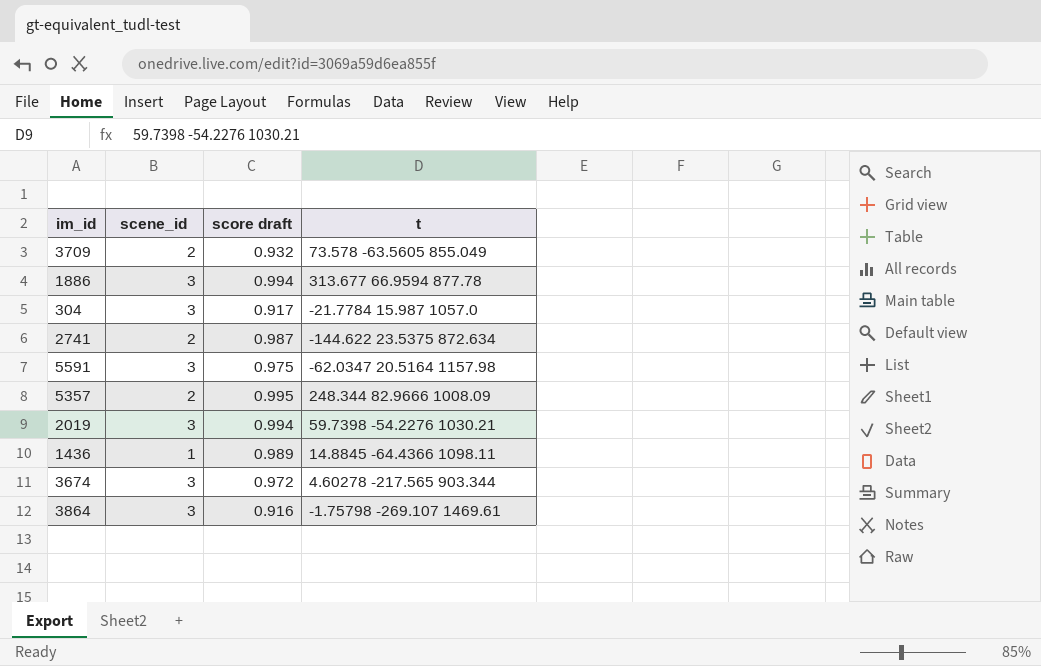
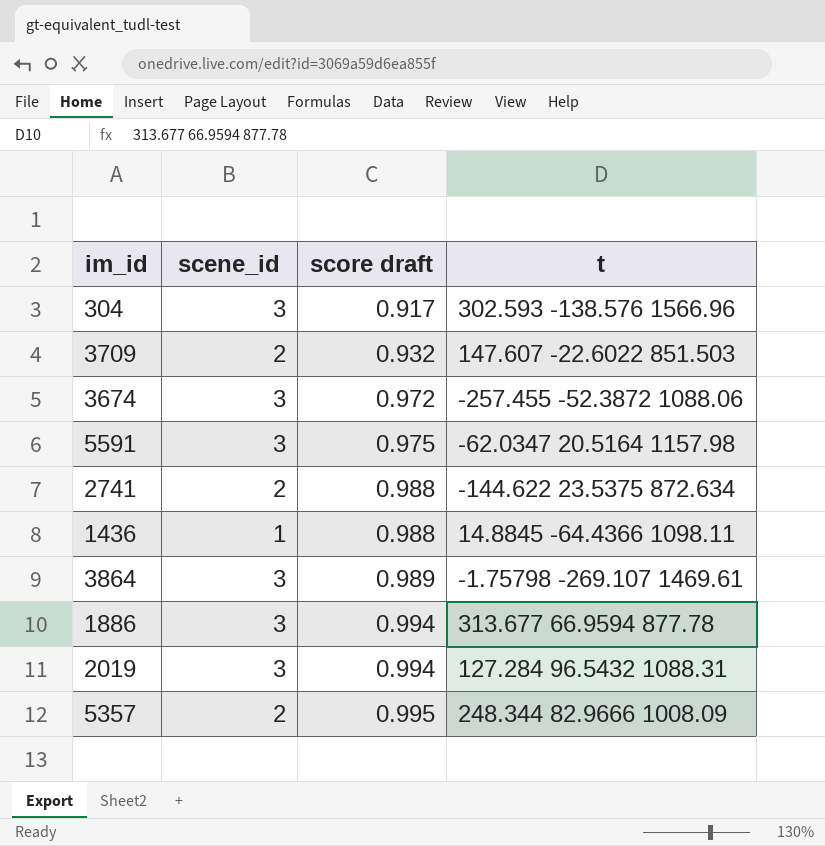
row order: none -> score draft ascending
304 | t: -21.7784 15.987 1057.0 -> 302.593 -138.576 1566.96
3709 | t: 73.578 -63.5605 855.049 -> 147.607 -22.6022 851.503
3674 | t: 4.60278 -217.565 903.344 -> -257.455 -52.3872 1088.06
2741 | score draft: 0.987 -> 0.988
1436 | score draft: 0.989 -> 0.988
3864 | score draft: 0.916 -> 0.989
2019 | t: 59.7398 -54.2276 1030.21 -> 127.284 96.5432 1088.31

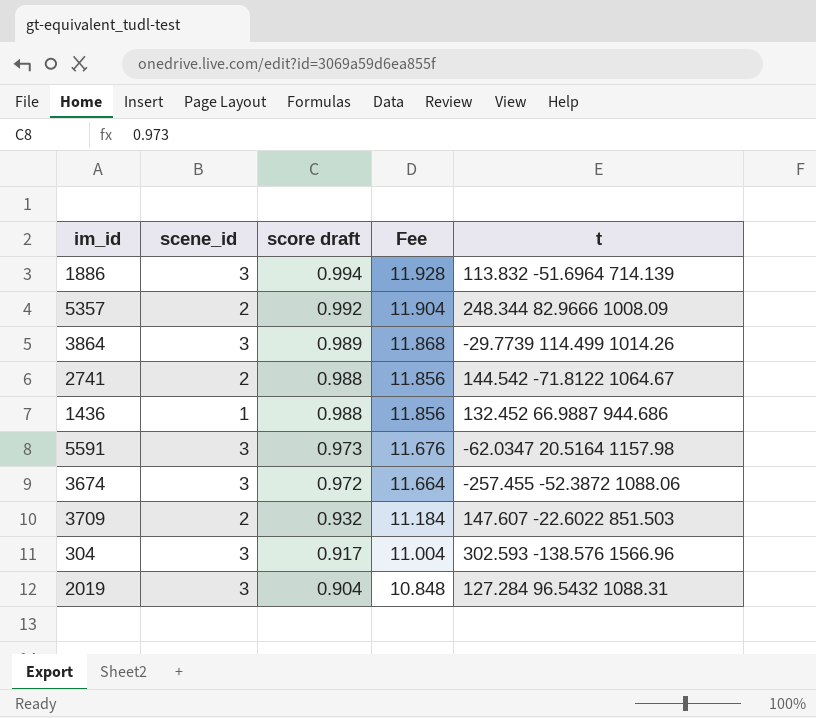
row order: score draft ascending -> score draft descending
column Fee | formula: none -> [score draft] * 12
1886 | t: 313.677 66.9594 877.78 -> 113.832 -51.6964 714.139
5357 | score draft: 0.995 -> 0.992
3864 | t: -1.75798 -269.107 1469.61 -> -29.7739 114.499 1014.26
2741 | t: -144.622 23.5375 872.634 -> 144.542 -71.8122 1064.67
1436 | t: 14.8845 -64.4366 1098.11 -> 132.452 66.9887 944.686
5591 | score draft: 0.975 -> 0.973
2019 | score draft: 0.994 -> 0.904

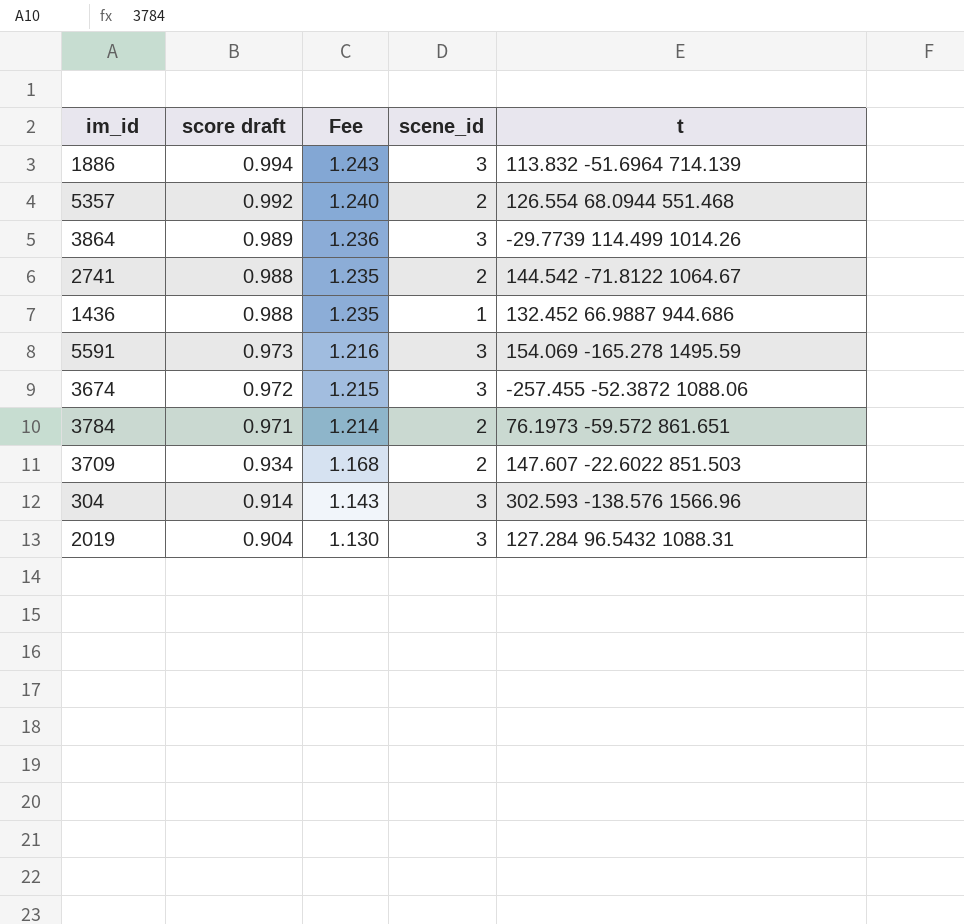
column Fee | formula: [score draft] * 12 -> [score draft] * 1.25
column scene_id | position: 2 -> 4
5357 | t: 248.344 82.9666 1008.09 -> 126.554 68.0944 551.468
5591 | t: -62.0347 20.5164 1157.98 -> 154.069 -165.278 1495.59
row 3784: none -> 0.971 | 1.214 | 2 | 76.1973 -59.572 861.651
3709 | score draft: 0.932 -> 0.934
304 | score draft: 0.917 -> 0.914

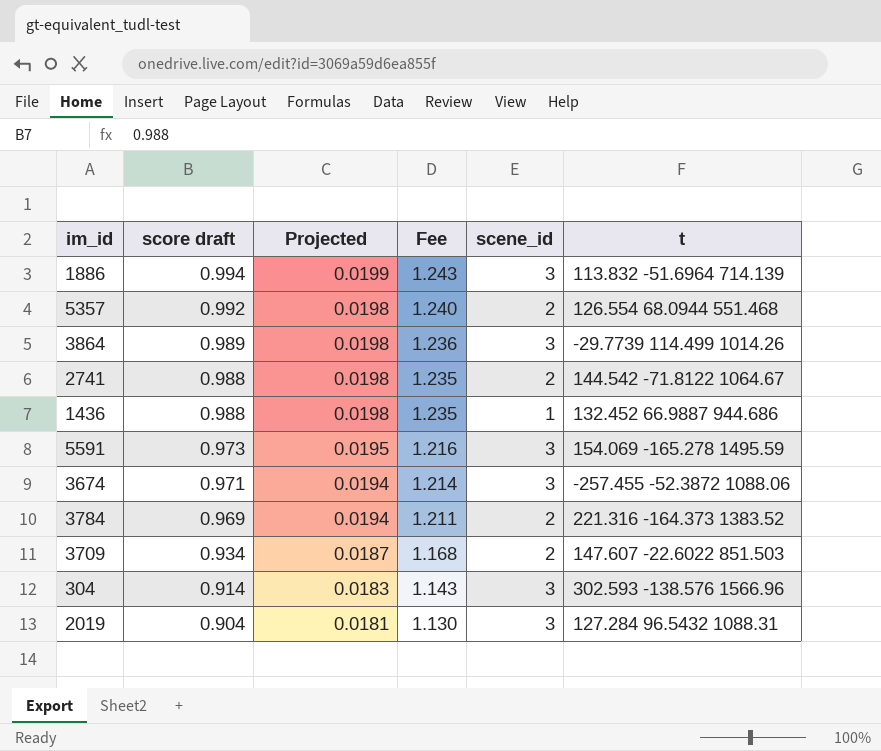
column Projected | formula: none -> [score draft] * 0.02
3674 | score draft: 0.972 -> 0.971
3674 | Fee: 1.215 -> 1.214
3784 | score draft: 0.971 -> 0.969
3784 | Fee: 1.214 -> 1.211
3784 | t: 76.1973 -59.572 861.651 -> 221.316 -164.373 1383.52

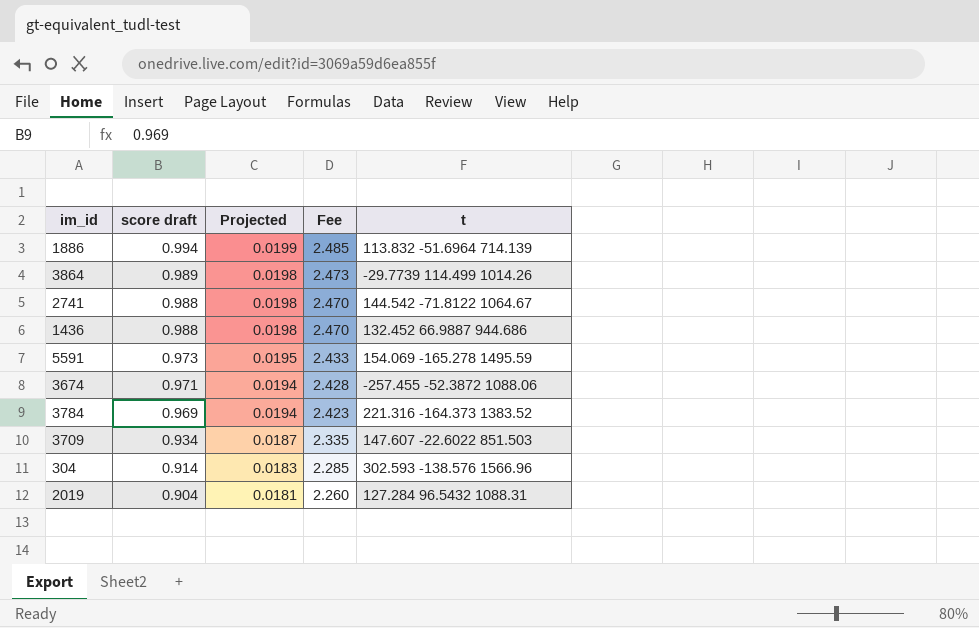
column scene_id | position: 5 -> none
column Fee | formula: [score draft] * 1.25 -> [score draft] * 2.5
row 5357: 0.992 | 0.0198 | 1.240 | 2 | 126.554 68.0944 551.468 -> none

